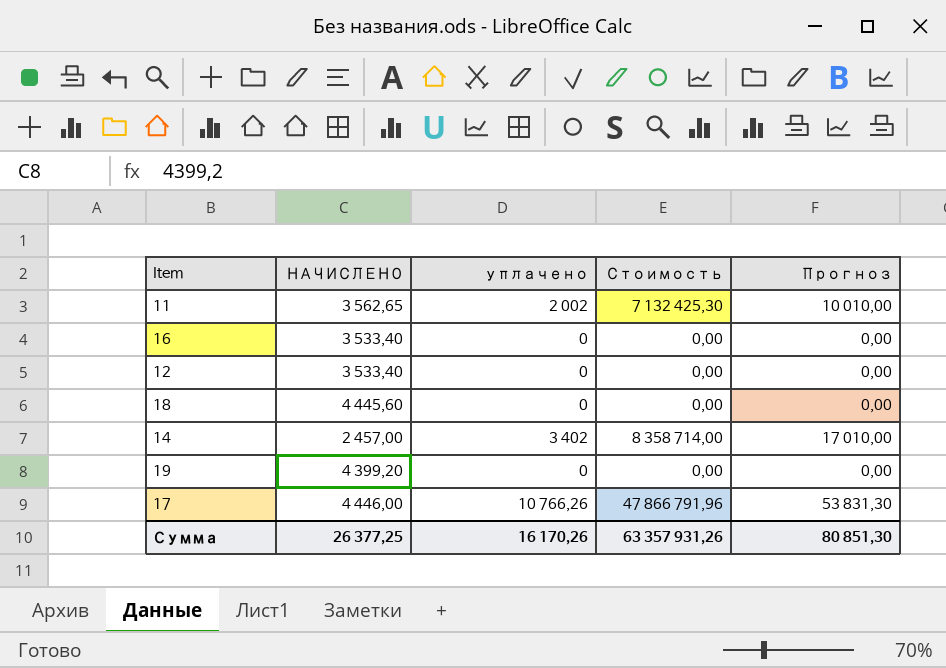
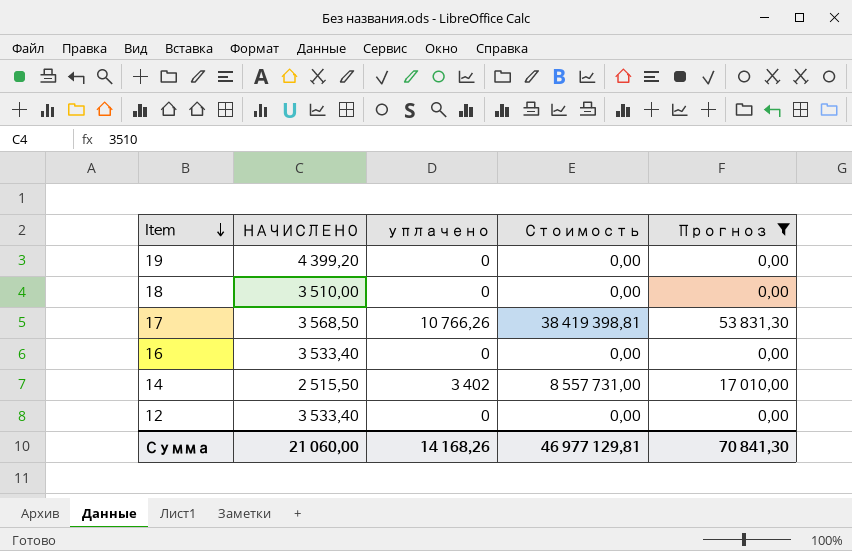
filter: none -> Прогноз != 10 010,00
row order: none -> Item descending
18 | НАЧИСЛЕНО: 4 445,60 -> 3 510,00
17 | НАЧИСЛЕНО: 4 446,00 -> 3 568,50
17 | Стоимость: 47 866 791,96 -> 38 419 398,81
14 | НАЧИСЛЕНО: 2 457,00 -> 2 515,50
14 | Стоимость: 8 358 714,00 -> 8 557 731,00
Сумма | НАЧИСЛЕНО: 26 377,25 -> 21 060,00
Сумма | уплачено: 16 170,26 -> 14 168,26
Сумма | Стоимость: 63 357 931,26 -> 46 977 129,81
Сумма | Прогноз: 80 851,30 -> 70 841,30

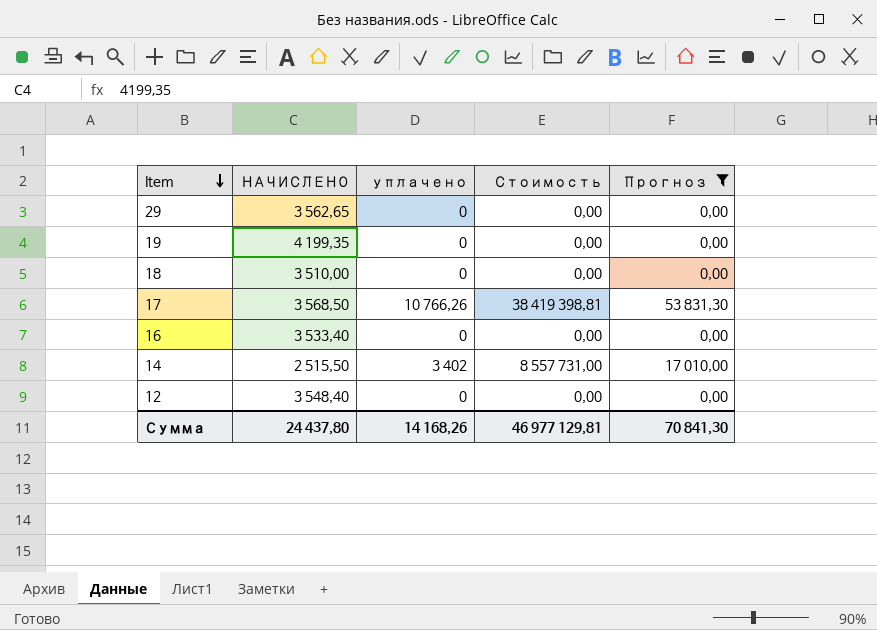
row 29: none -> 3 562,65 | 0 | 0,00 | 0,00
19 | НАЧИСЛЕНО: 4 399,20 -> 4 199,35
12 | НАЧИСЛЕНО: 3 533,40 -> 3 548,40
Сумма | НАЧИСЛЕНО: 21 060,00 -> 24 437,80

